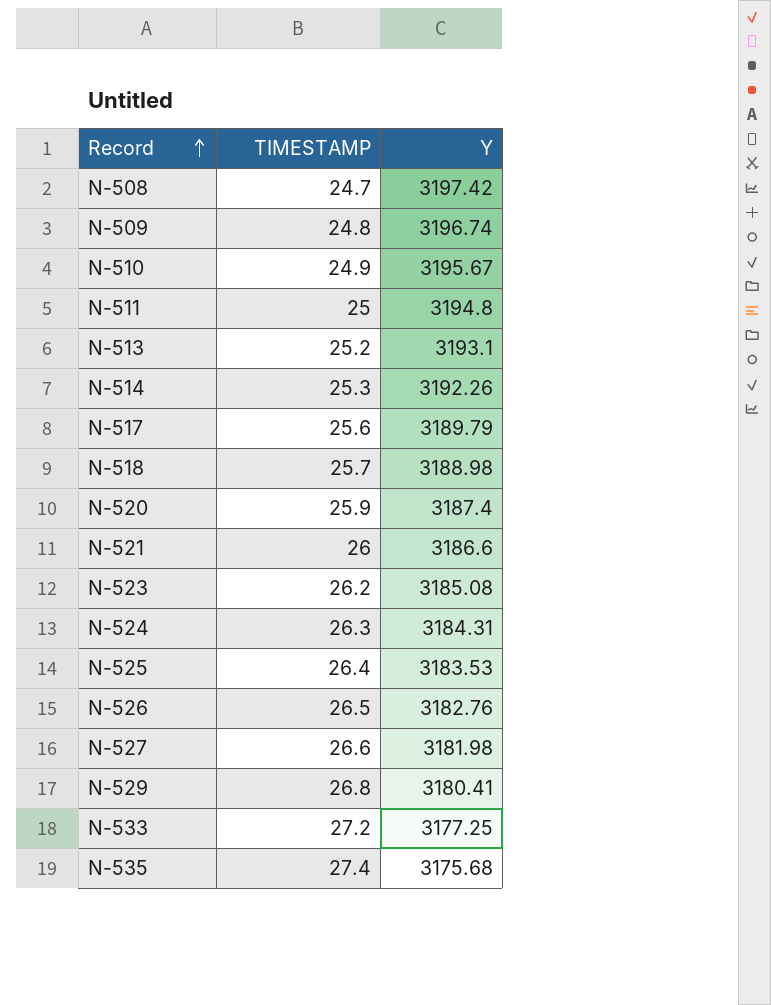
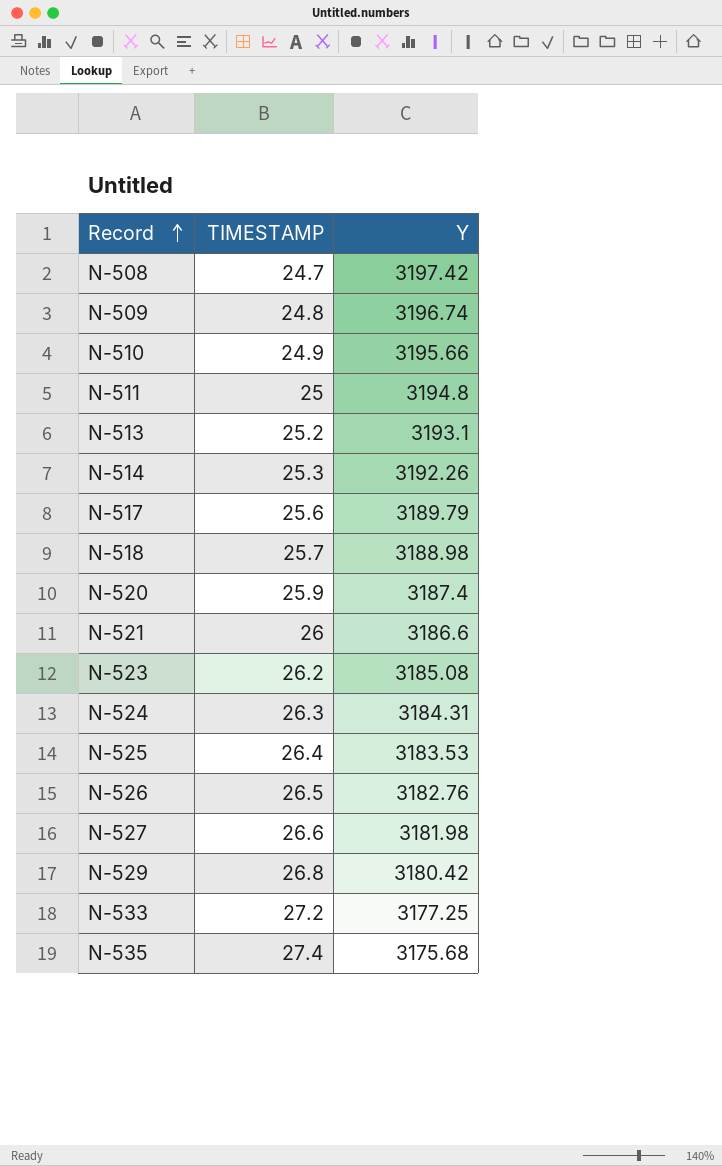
N-510 | Y: 3195.67 -> 3195.66
N-529 | Y: 3180.41 -> 3180.42

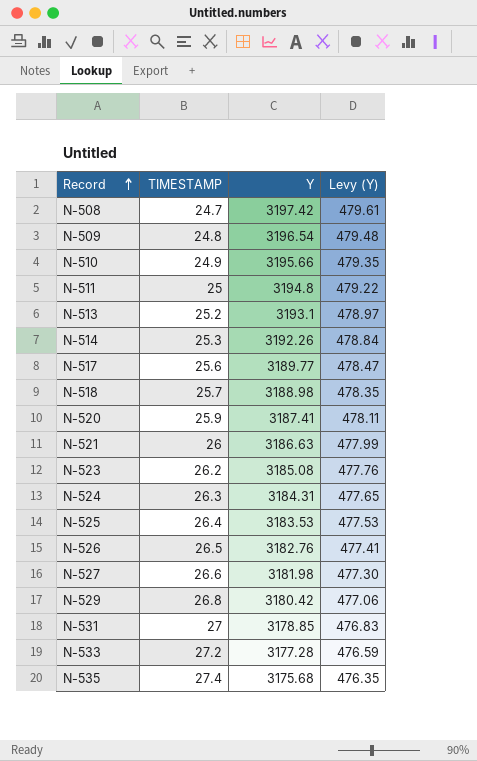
column Levy (Y) | formula: none -> [Y] * 0.15
N-509 | Y: 3196.74 -> 3196.54
N-517 | Y: 3189.79 -> 3189.77
N-520 | Y: 3187.4 -> 3187.41
N-521 | Y: 3186.6 -> 3186.63
row N-531: none -> 27 | 3178.85 | 476.83
N-533 | Y: 3177.25 -> 3177.28

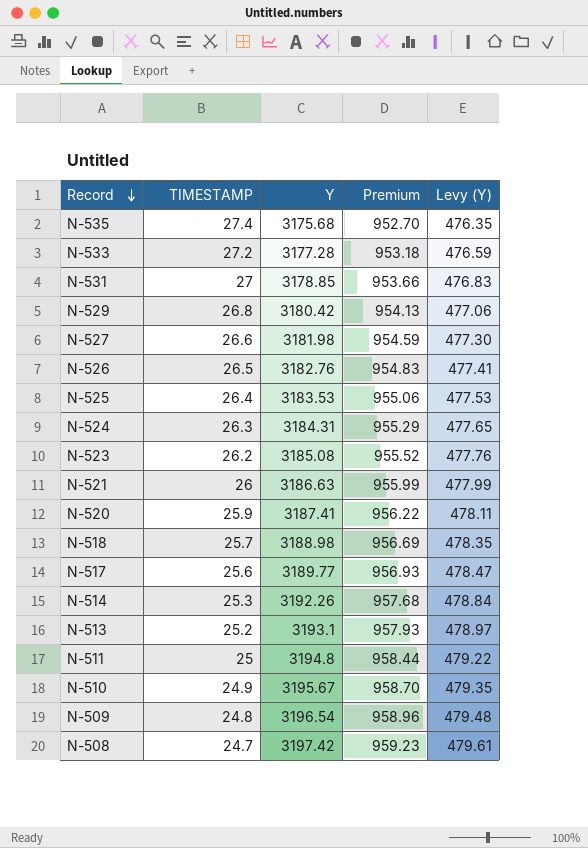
row order: Record ascending -> Record descending
column Premium | formula: none -> [Y] * 0.3
N-510 | Y: 3195.66 -> 3195.67

